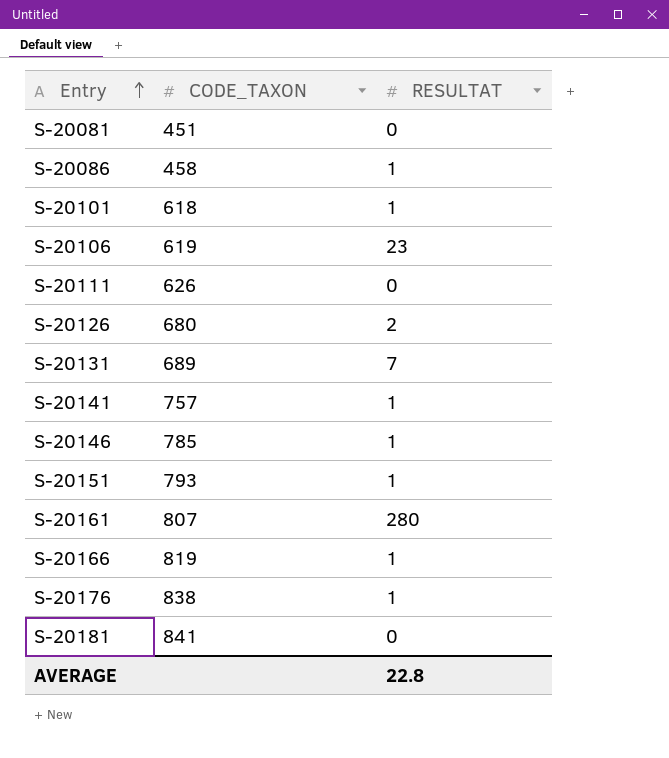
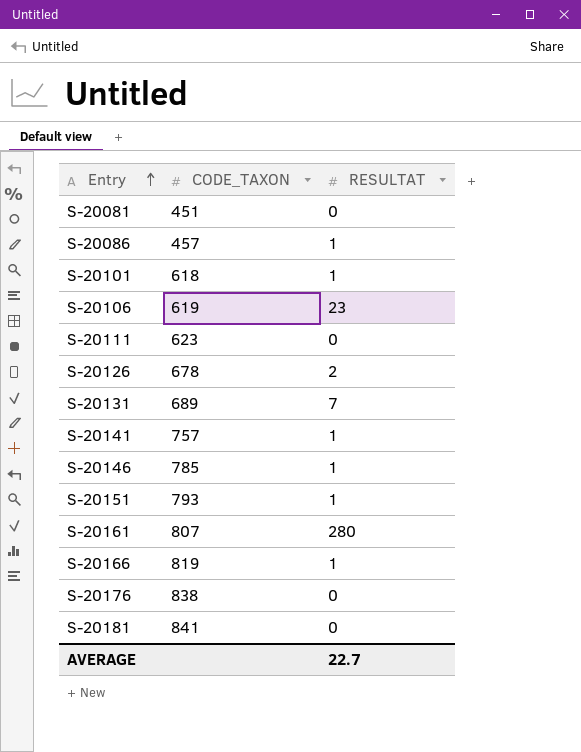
S-20086 | CODE_TAXON: 458 -> 457
S-20111 | CODE_TAXON: 626 -> 623
S-20126 | CODE_TAXON: 680 -> 678
S-20176 | RESULTAT: 1 -> 0
AVERAGE | RESULTAT: 22.8 -> 22.7

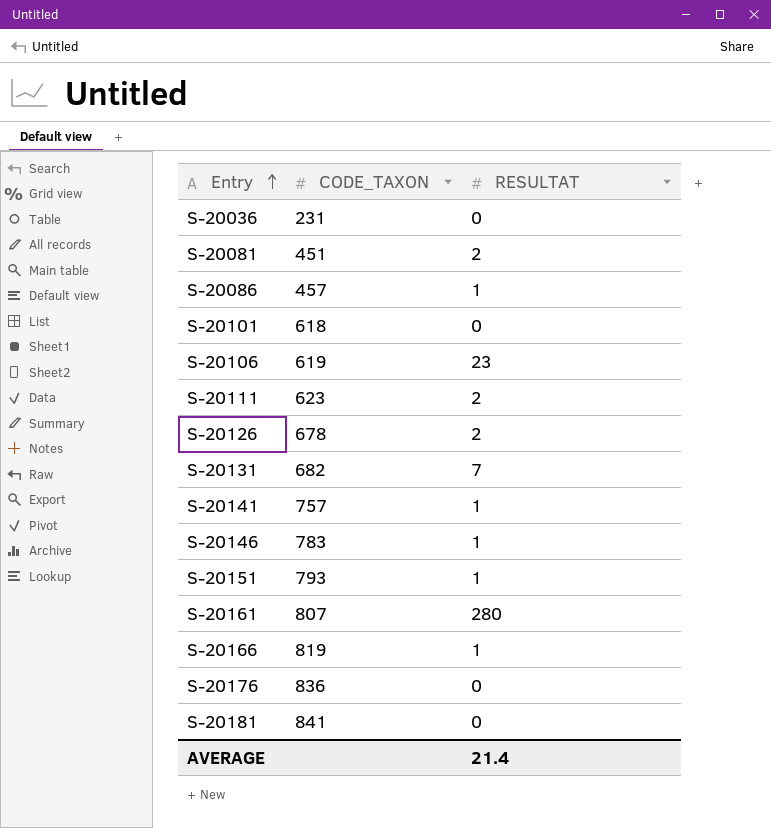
row S-20036: none -> 231 | 0
S-20081 | RESULTAT: 0 -> 2
S-20101 | RESULTAT: 1 -> 0
S-20111 | RESULTAT: 0 -> 2
S-20131 | CODE_TAXON: 689 -> 682
S-20146 | CODE_TAXON: 785 -> 783
S-20176 | CODE_TAXON: 838 -> 836
AVERAGE | RESULTAT: 22.7 -> 21.4

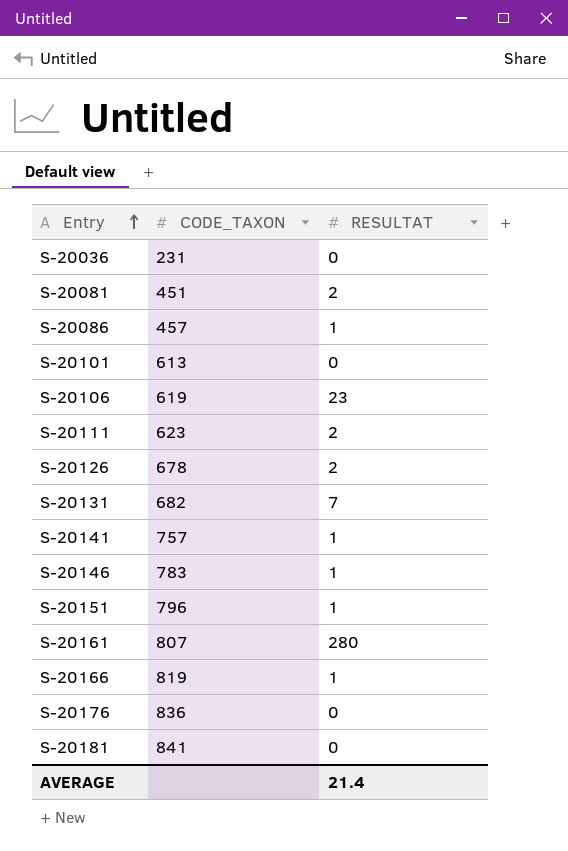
S-20101 | CODE_TAXON: 618 -> 613
S-20151 | CODE_TAXON: 793 -> 796

